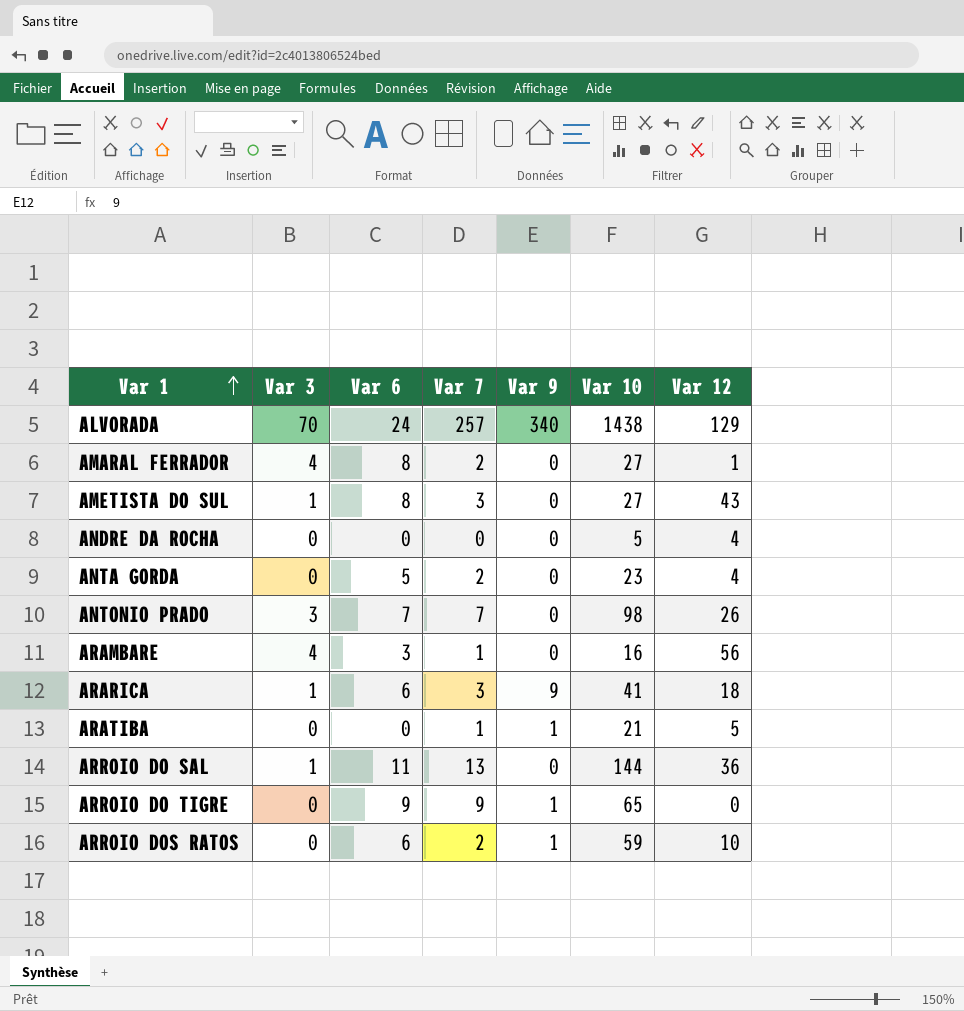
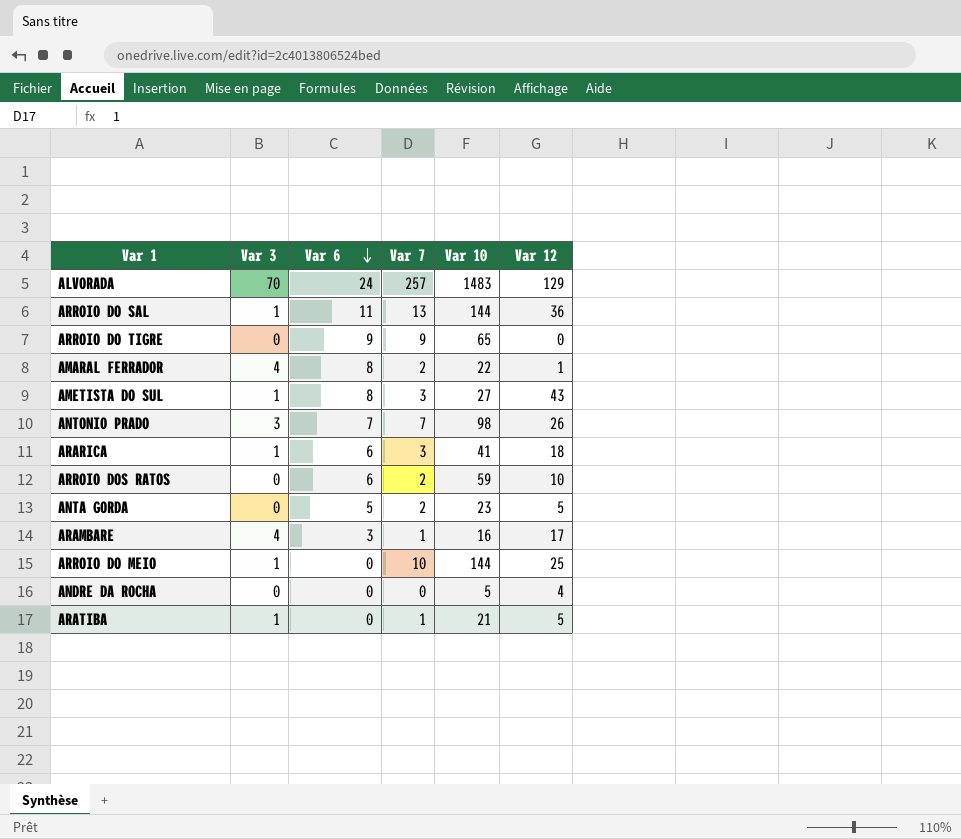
row order: Var 1 ascending -> Var 6 descending
column Var 9 | position: 5 -> none
ALVORADA | Var 10: 1438 -> 1483
AMARAL FERRADOR | Var 10: 27 -> 22
ANTA GORDA | Var 12: 4 -> 5
ARAMBARE | Var 12: 56 -> 17
row ARROIO DO MEIO: none -> 1 | 0 | 10 | 144 | 25
ARATIBA | Var 3: 0 -> 1

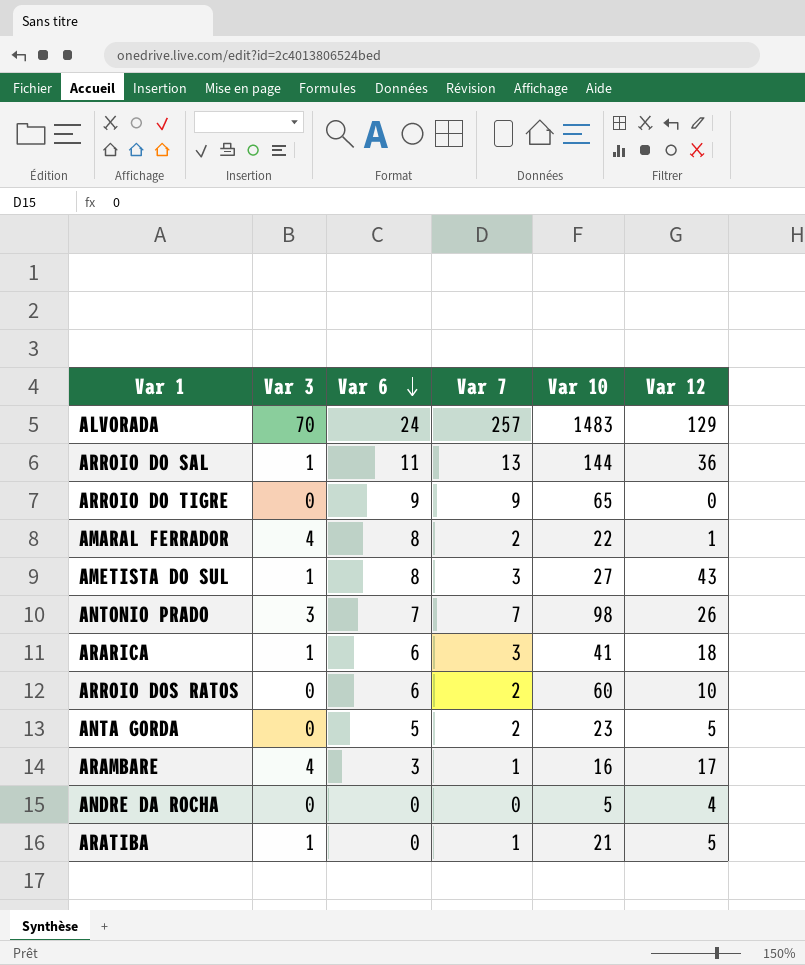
row ARROIO DO MEIO: 1 | 0 | 10 | 144 | 25 -> none
ARROIO DOS RATOS | Var 10: 59 -> 60

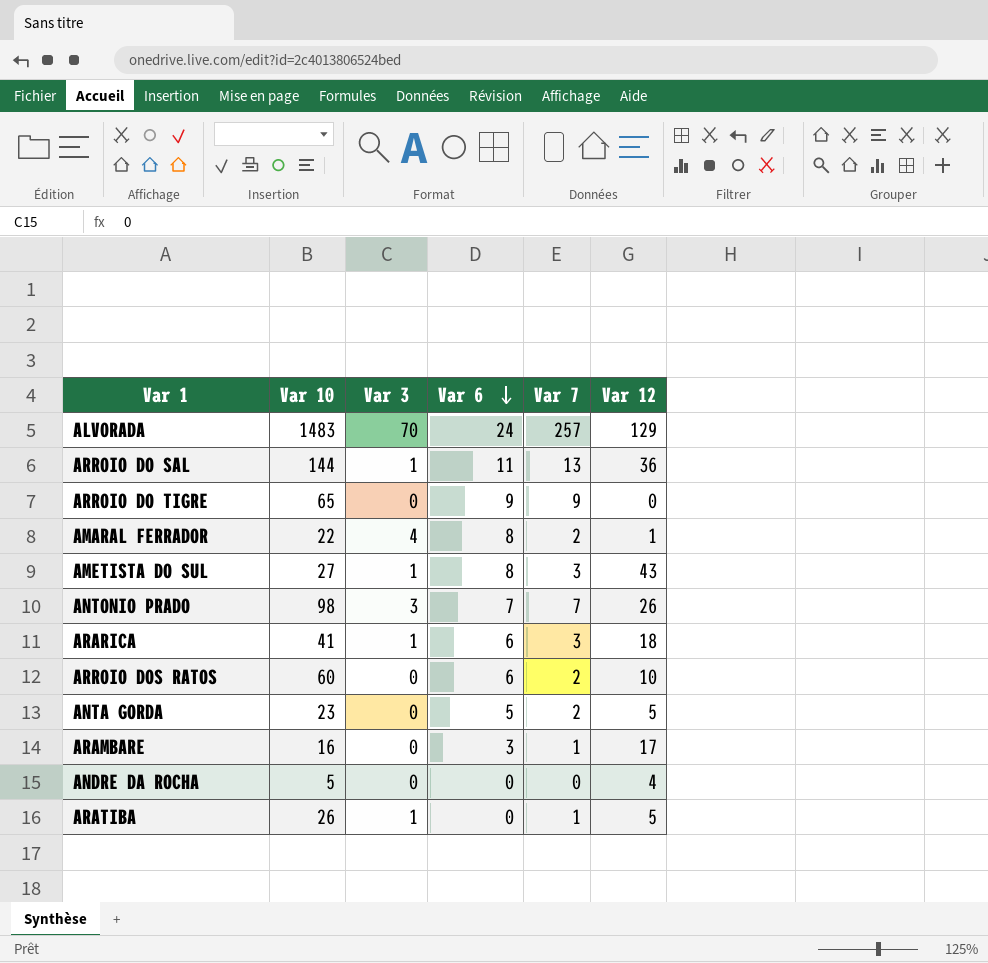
column Var 10 | position: 5 -> 2
ARAMBARE | Var 3: 4 -> 0
ARATIBA | Var 10: 21 -> 26

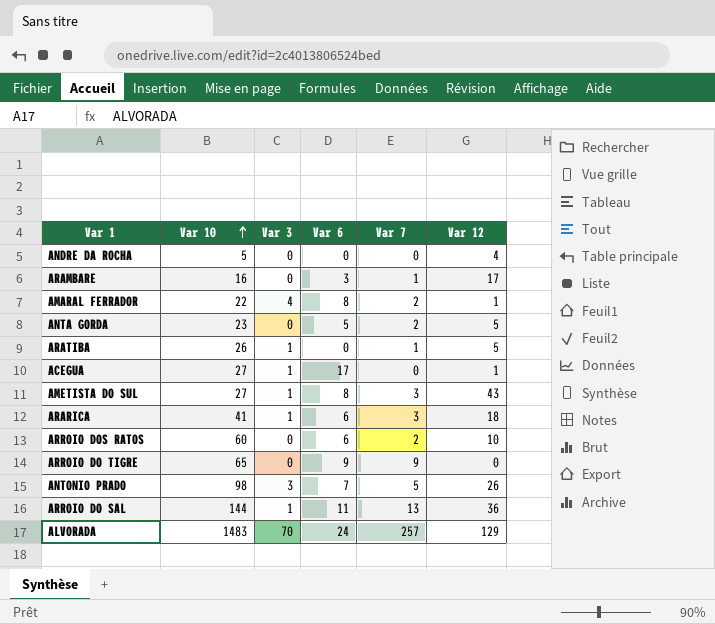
row order: Var 6 descending -> Var 10 ascending
row ACEGUA: none -> 27 | 1 | 17 | 0 | 1
ANTONIO PRADO | Var 7: 7 -> 5

